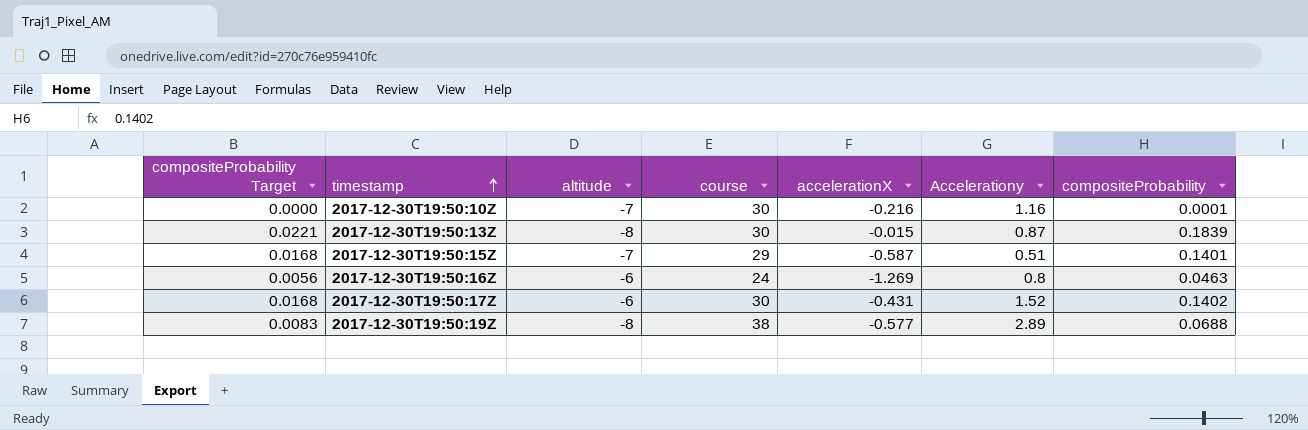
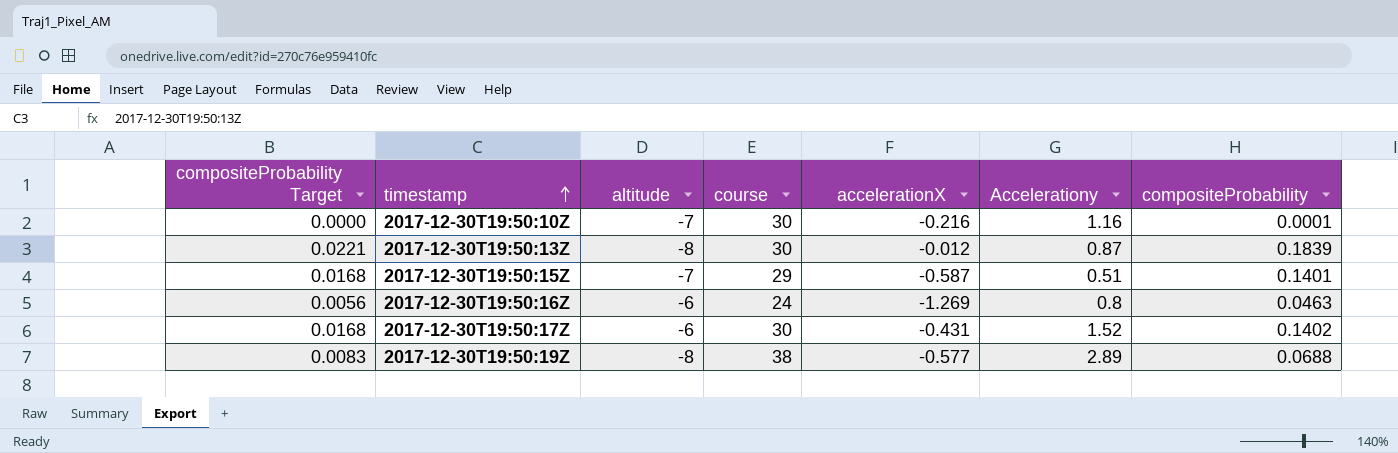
2017-12-30T19:50:13Z | accelerationX: -0.015 -> -0.012

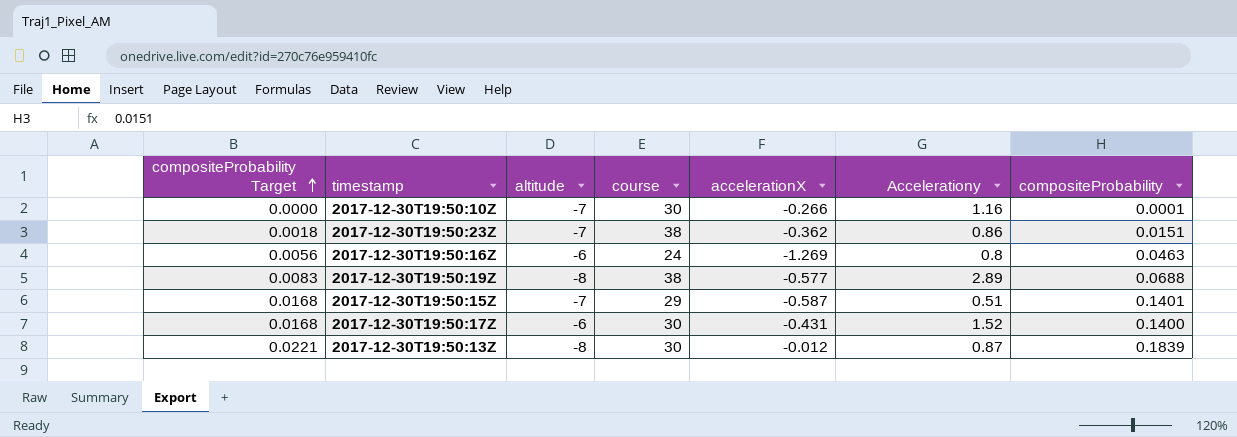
row order: timestamp ascending -> compositeProbability Target ascending
2017-12-30T19:50:10Z | accelerationX: -0.216 -> -0.266
row 2017-12-30T19:50:23Z: none -> 0.0018 | -7 | 38 | -0.362 | 0.86 | 0.0151
2017-12-30T19:50:17Z | compositeProbability: 0.1402 -> 0.1400

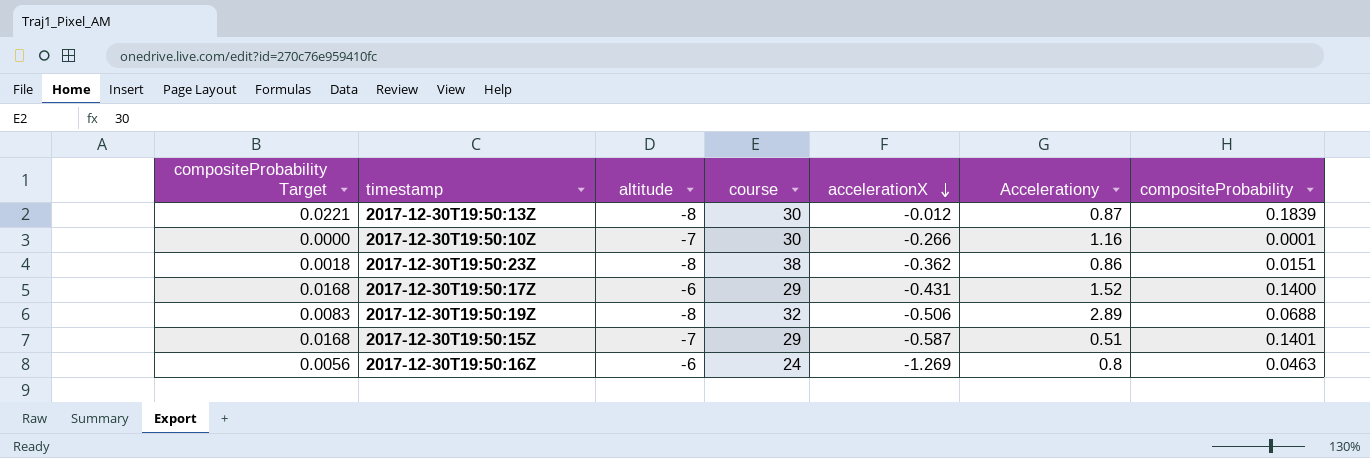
row order: compositeProbability Target ascending -> accelerationX descending
2017-12-30T19:50:23Z | altitude: -7 -> -8
2017-12-30T19:50:17Z | course: 30 -> 29
2017-12-30T19:50:19Z | course: 38 -> 32
2017-12-30T19:50:19Z | accelerationX: -0.577 -> -0.506

